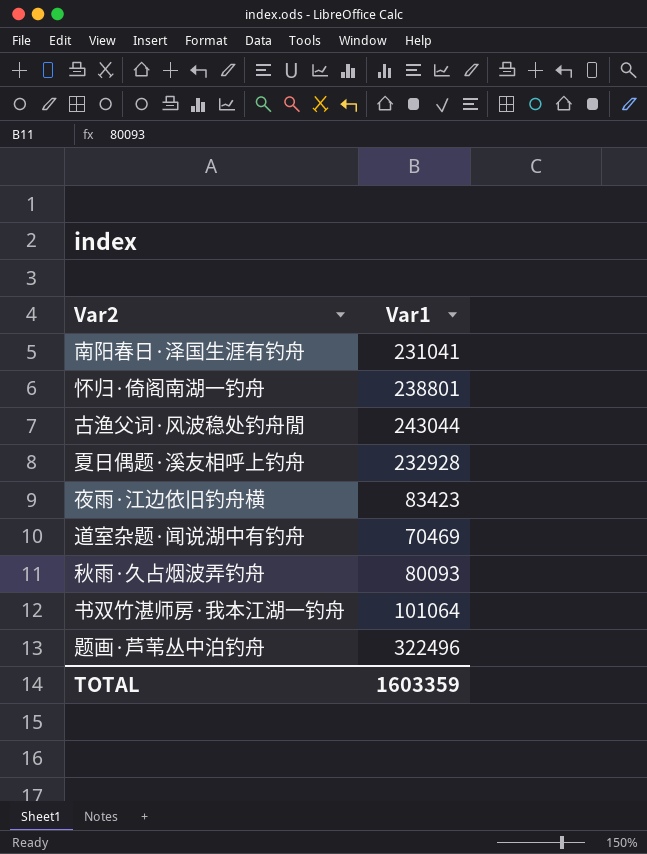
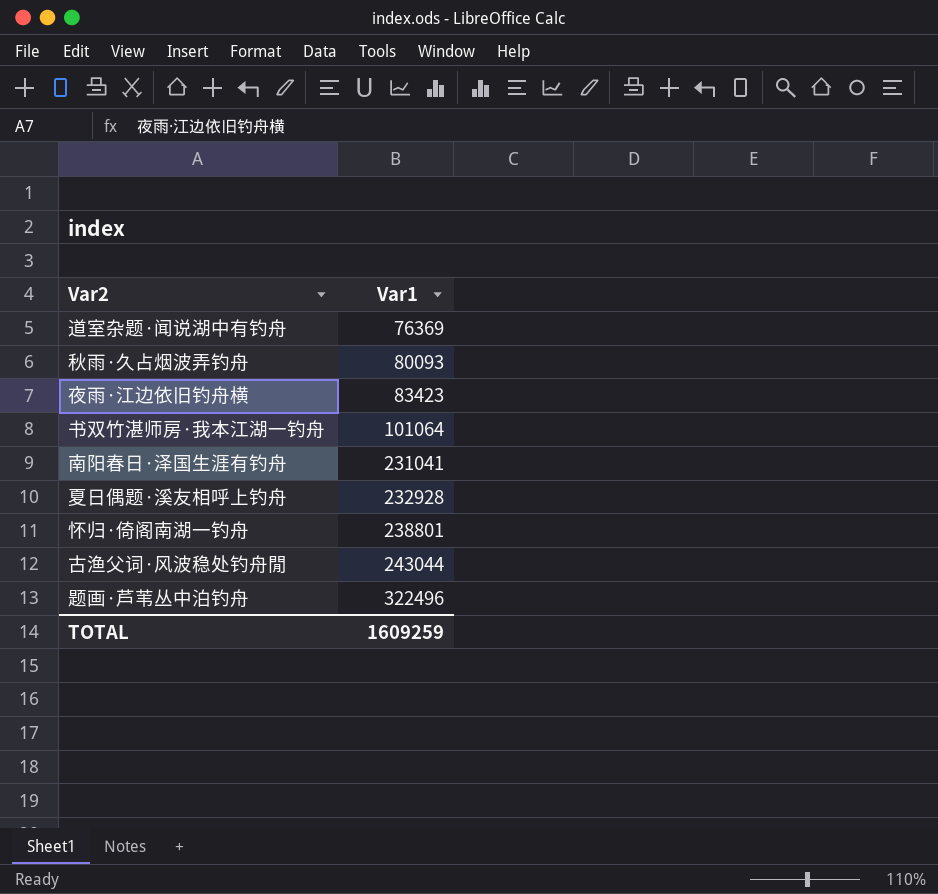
row order: none -> Var1 ascending
道室杂题·闻说湖中有钓舟 | Var1: 70469 -> 76369
TOTAL | Var1: 1603359 -> 1609259

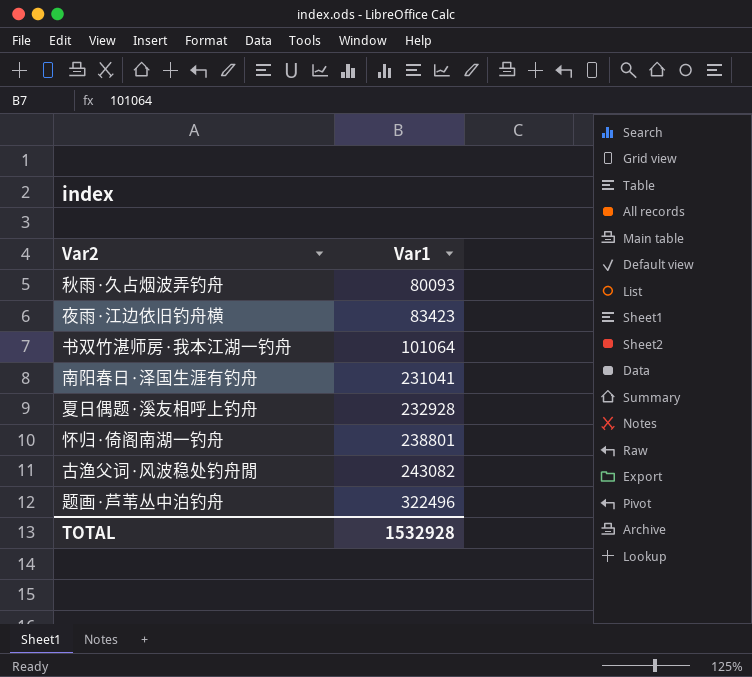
row 道室杂题·闻说湖中有钓舟: 76369 -> none
古渔父词·风波稳处钓舟閒 | Var1: 243044 -> 243082
TOTAL | Var1: 1609259 -> 1532928

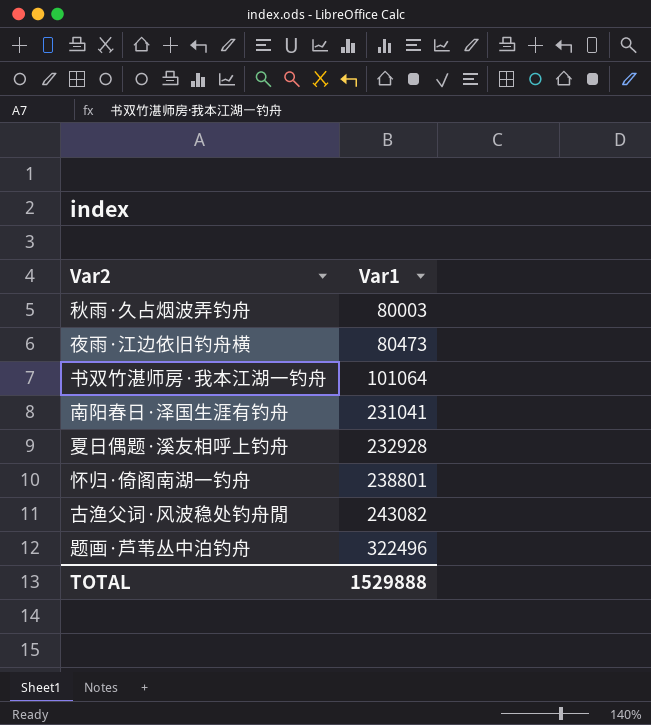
秋雨·久占烟波弄钓舟 | Var1: 80093 -> 80003
夜雨·江边依旧钓舟横 | Var1: 83423 -> 80473
TOTAL | Var1: 1532928 -> 1529888

